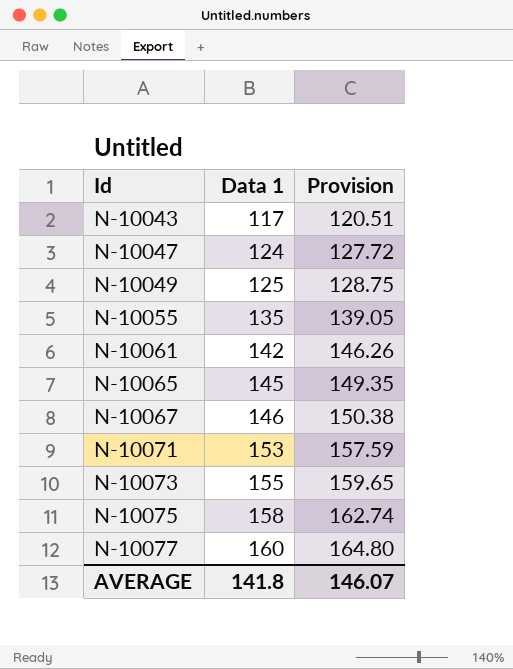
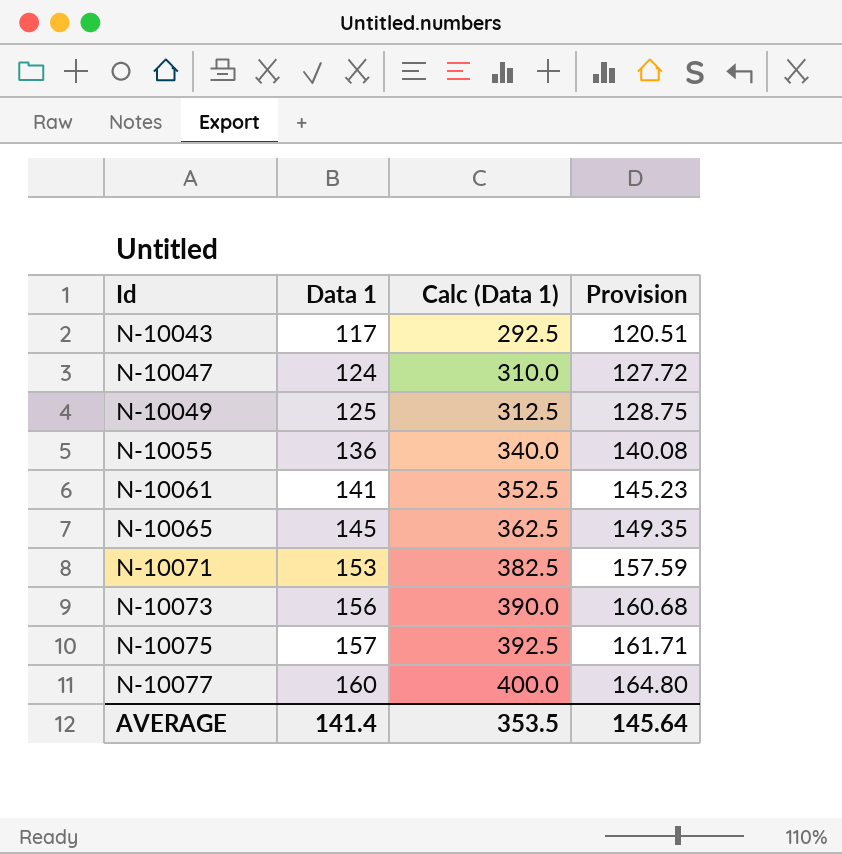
column Calc (Data 1) | formula: none -> [Data 1] * 2.5
row N-10067: 146 | 150.38 -> none
N-10055 | Data 1: 135 -> 136
N-10055 | Provision: 139.05 -> 140.08
N-10061 | Data 1: 142 -> 141
N-10061 | Provision: 146.26 -> 145.23
N-10073 | Data 1: 155 -> 156
N-10073 | Provision: 159.65 -> 160.68
N-10075 | Data 1: 158 -> 157
N-10075 | Provision: 162.74 -> 161.71
AVERAGE | Data 1: 141.8 -> 141.4
AVERAGE | Provision: 146.07 -> 145.64

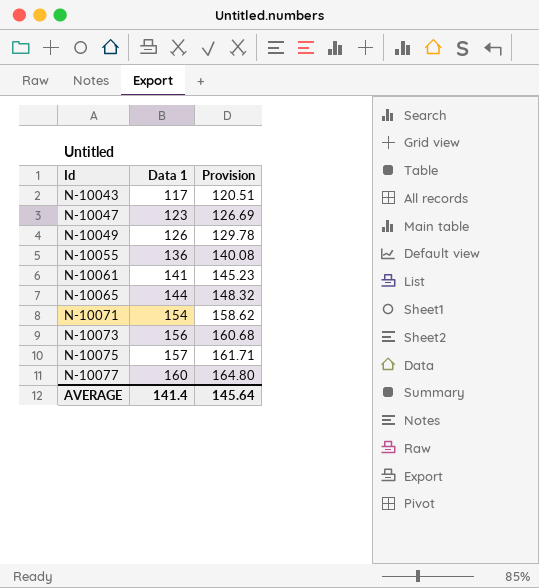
column Calc (Data 1) | formula: [Data 1] * 2.5 -> none
N-10047 | Data 1: 124 -> 123
N-10047 | Provision: 127.72 -> 126.69
N-10049 | Data 1: 125 -> 126
N-10049 | Provision: 128.75 -> 129.78
N-10065 | Data 1: 145 -> 144
N-10065 | Provision: 149.35 -> 148.32
N-10071 | Data 1: 153 -> 154
N-10071 | Provision: 157.59 -> 158.62

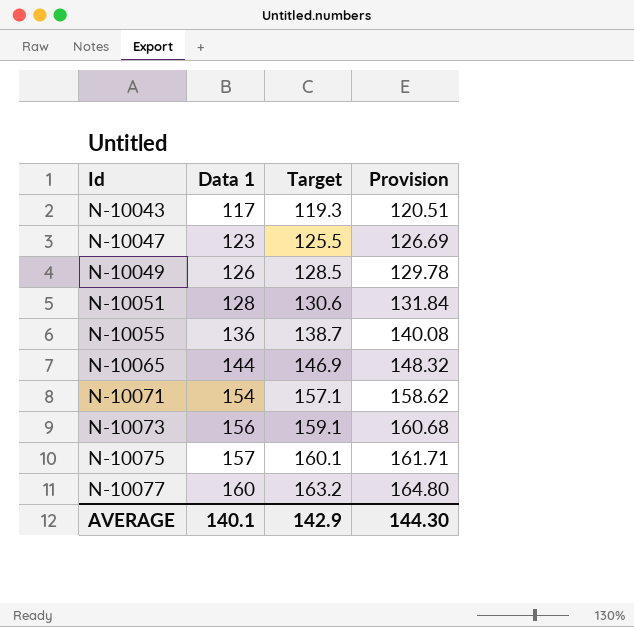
column Target | formula: none -> [Data 1] * 1.02
row N-10061: 141 | 145.23 -> none
row N-10051: none -> 128 | 130.6 | 131.84
AVERAGE | Data 1: 141.4 -> 140.1
AVERAGE | Provision: 145.64 -> 144.30

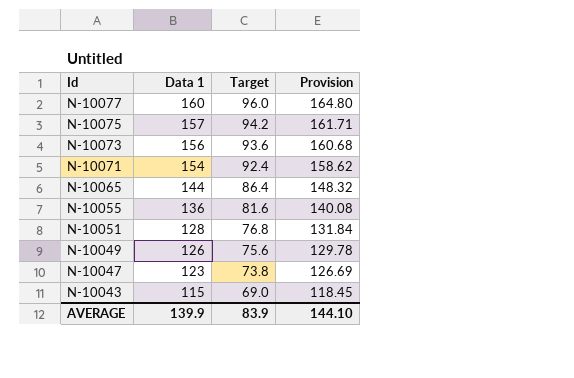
row order: Id ascending -> Id descending
column Target | formula: [Data 1] * 1.02 -> [Data 1] * 0.6
N-10043 | Data 1: 117 -> 115
N-10043 | Provision: 120.51 -> 118.45
AVERAGE | Data 1: 140.1 -> 139.9
AVERAGE | Target: 142.9 -> 83.9
AVERAGE | Provision: 144.30 -> 144.10

